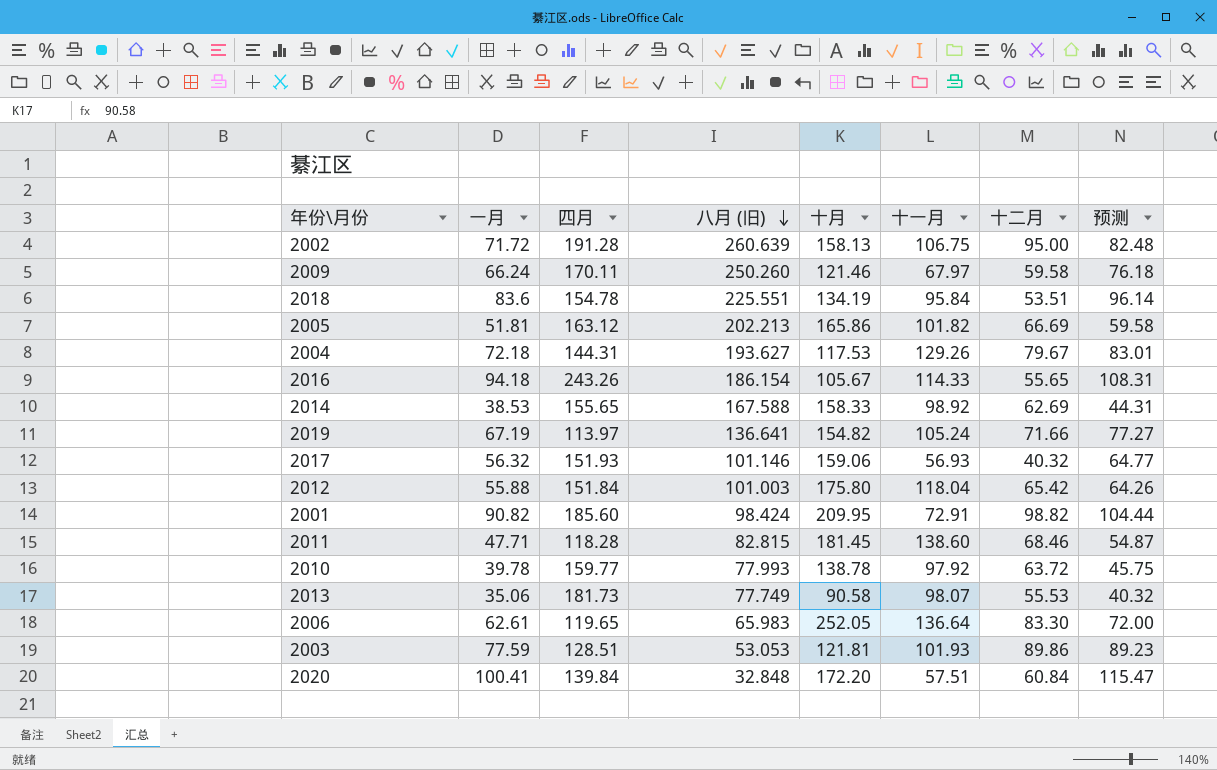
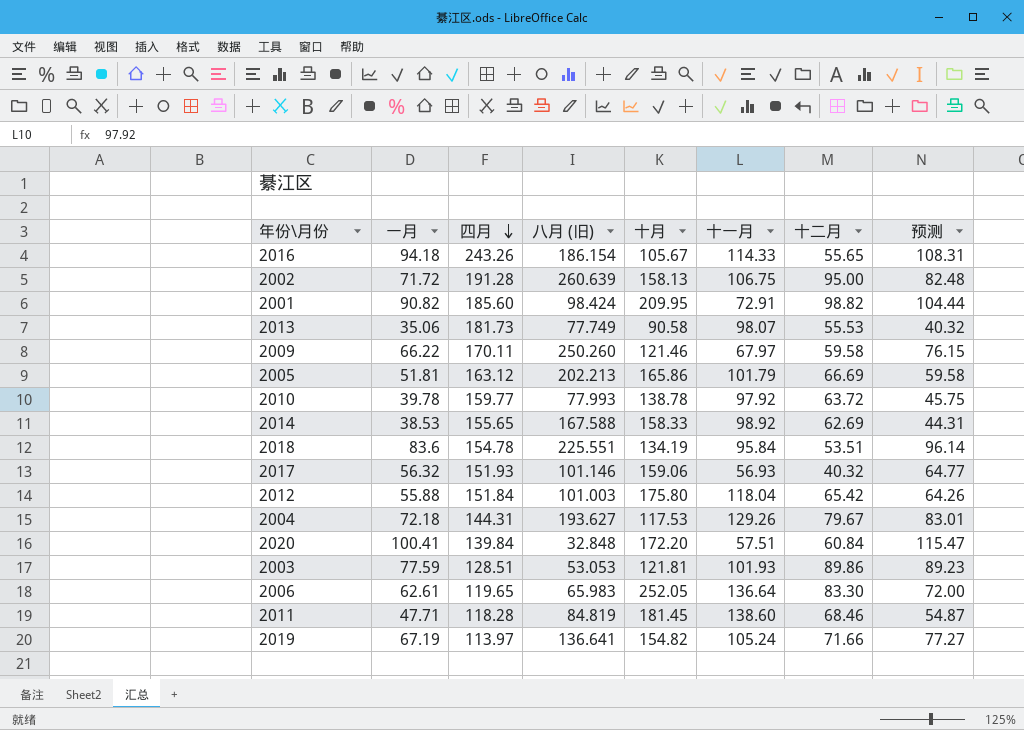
row order: 八月 (旧) descending -> 四月 descending
2009 | 一月: 66.24 -> 66.22
2009 | 预测: 76.18 -> 76.15
2005 | 十一月: 101.82 -> 101.79
2011 | 八月 (旧): 82.815 -> 84.819

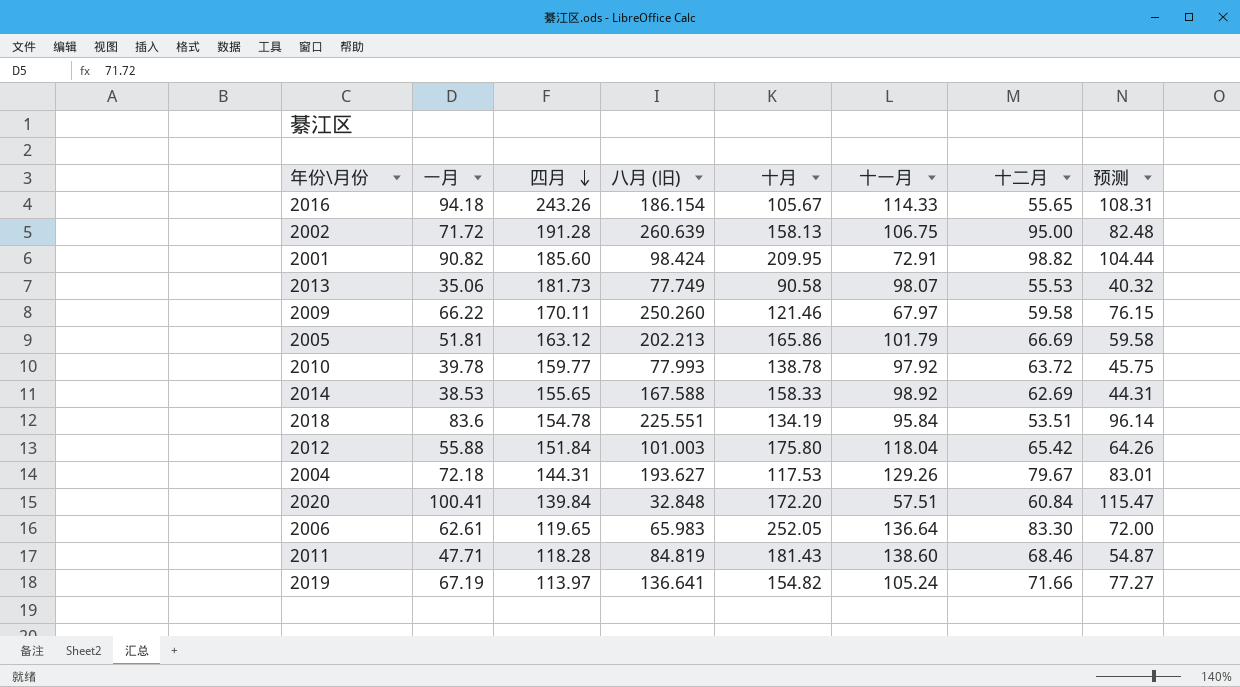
row 2017: 56.32 | 151.93 | 101.146 | 159.06 | 56.93 | 40.32 | 64.77 -> none
row 2003: 77.59 | 128.51 | 53.053 | 121.81 | 101.93 | 89.86 | 89.23 -> none
2011 | 十月: 181.45 -> 181.43

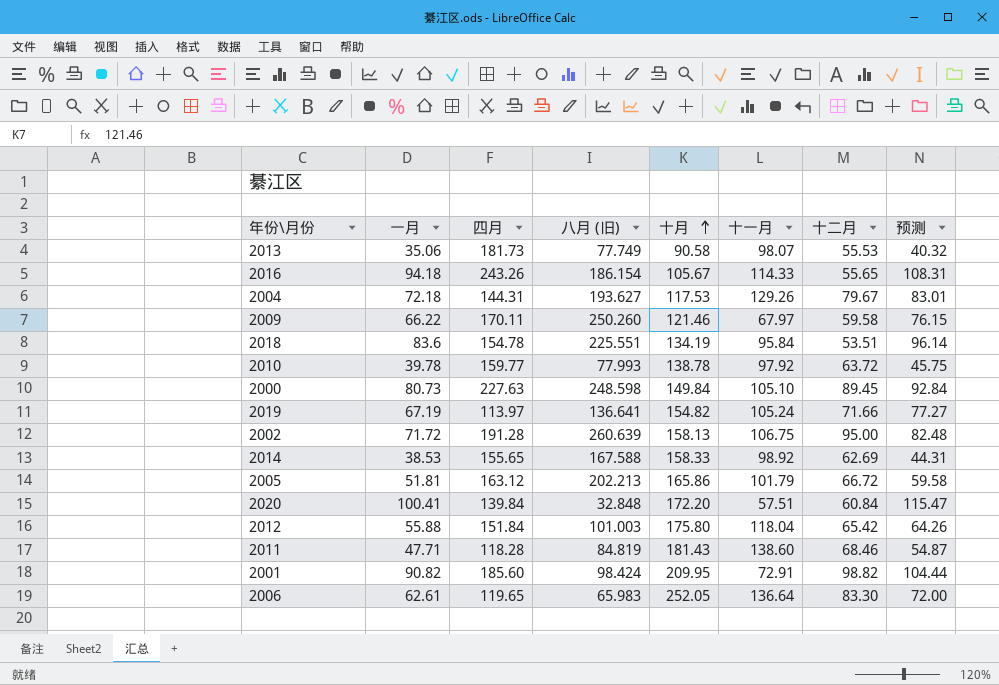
row order: 四月 descending -> 十月 ascending
row 2000: none -> 80.73 | 227.63 | 248.598 | 149.84 | 105.10 | 89.45 | 92.84
2005 | 十二月: 66.69 -> 66.72

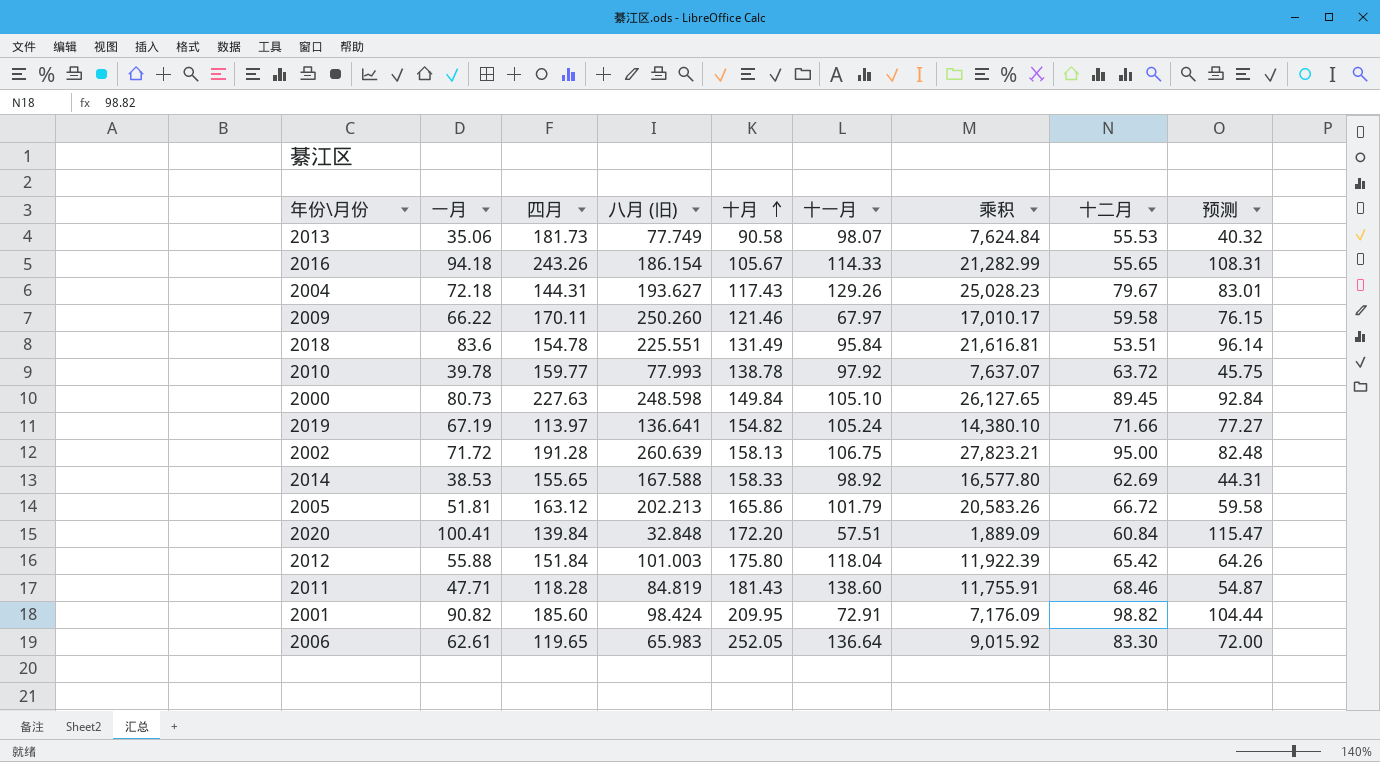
column 乘积 | formula: none -> [八月 (旧)] * [十一月]
2004 | 十月: 117.53 -> 117.43
2018 | 十月: 134.19 -> 131.49

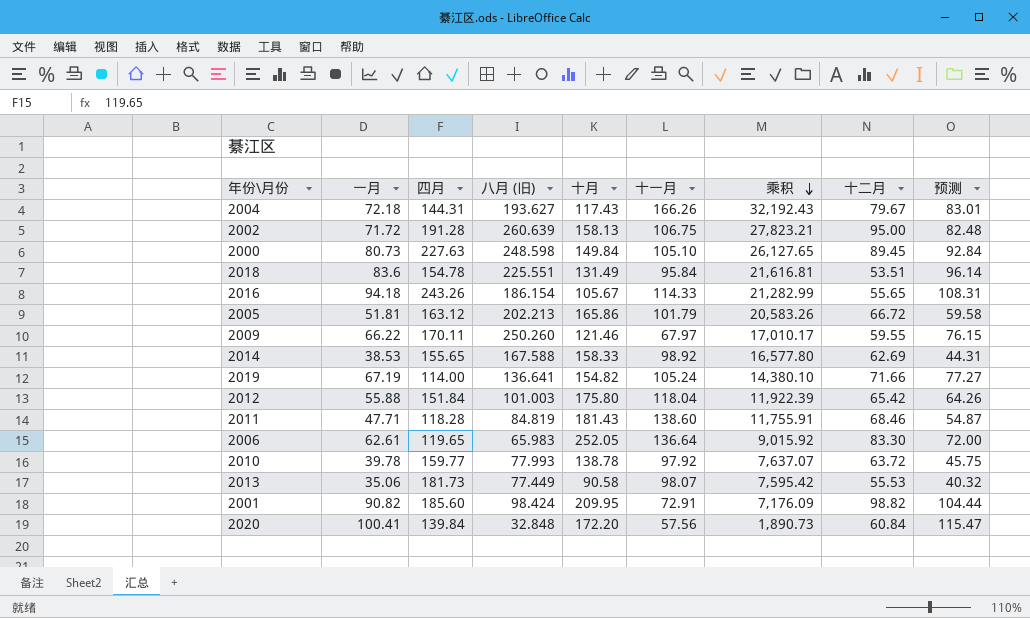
row order: 十月 ascending -> 乘积 descending
2004 | 十一月: 129.26 -> 166.26
2004 | 乘积: 25,028.23 -> 32,192.43
2009 | 十二月: 59.58 -> 59.55
2019 | 四月: 113.97 -> 114.00
2013 | 八月 (旧): 77.749 -> 77.449
2013 | 乘积: 7,624.84 -> 7,595.42
2020 | 十一月: 57.51 -> 57.56
2020 | 乘积: 1,889.09 -> 1,890.73

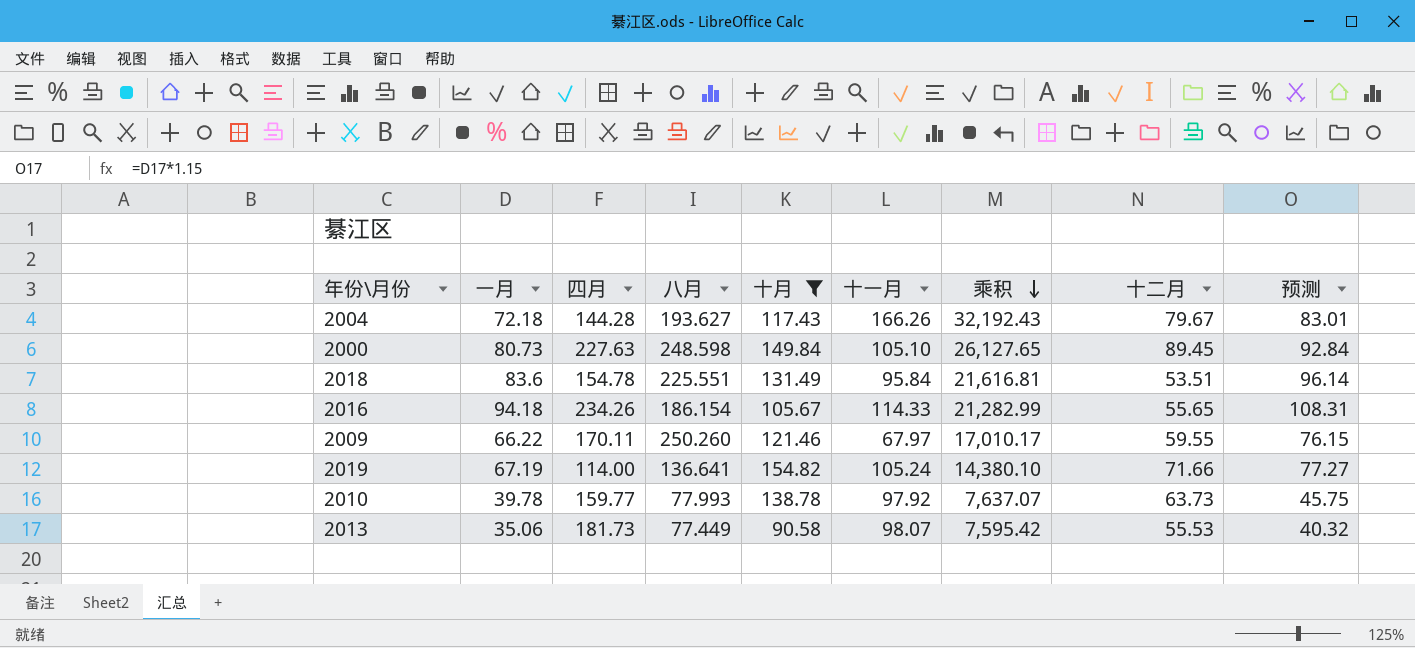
filter: none -> 十月 <= 154.82
column name: 八月 (旧) -> 八月
2004 | 四月: 144.31 -> 144.28
2016 | 四月: 243.26 -> 234.26
2010 | 十二月: 63.72 -> 63.73

